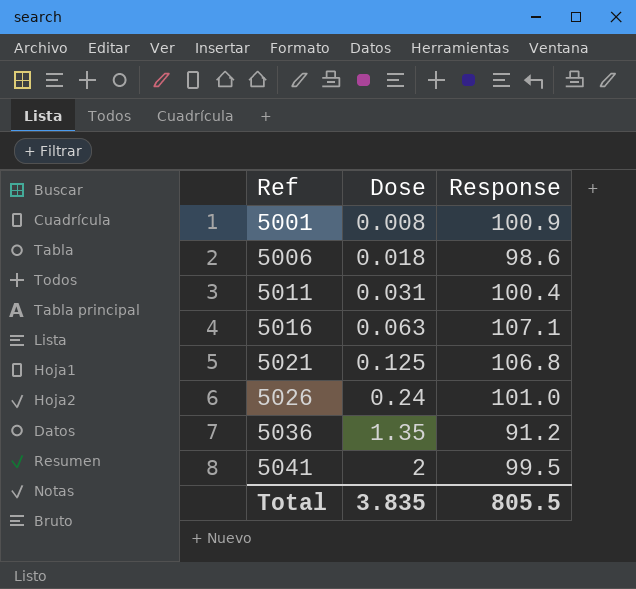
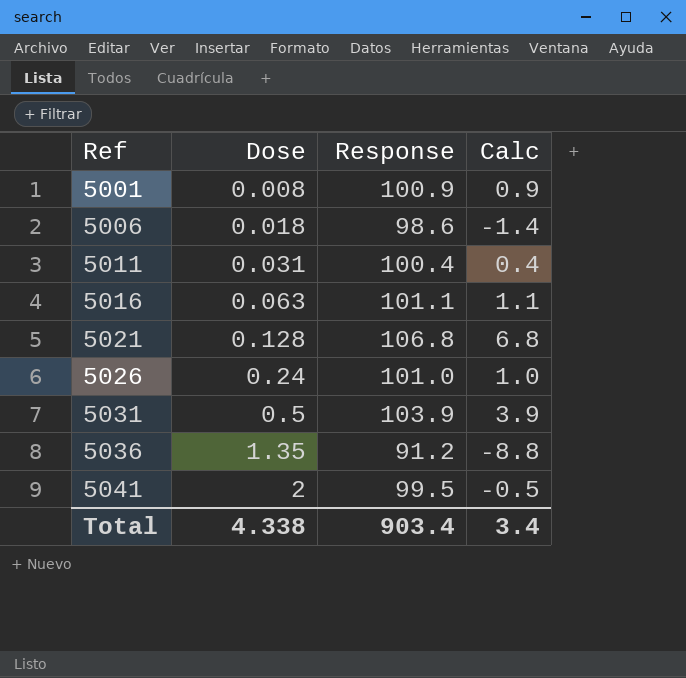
column Calc | formula: none -> [Response] - 100
5016 | Response: 107.1 -> 101.1
5021 | Dose: 0.125 -> 0.128
row 5031: none -> 0.5 | 103.9 | 3.9
Total | Dose: 3.835 -> 4.338
Total | Response: 805.5 -> 903.4

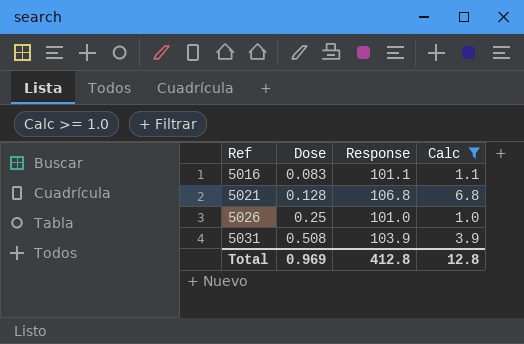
filter: none -> Calc >= 1.0
5016 | Dose: 0.063 -> 0.083
5026 | Dose: 0.24 -> 0.25
5031 | Dose: 0.5 -> 0.508
Total | Dose: 4.338 -> 0.969
Total | Response: 903.4 -> 412.8
Total | Calc: 3.4 -> 12.8

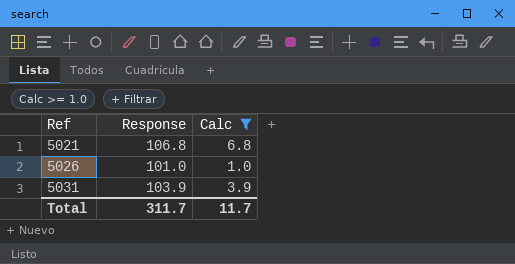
column Dose | position: 2 -> none
row 5016: 0.083 | 101.1 | 1.1 -> none
Total | Response: 412.8 -> 311.7
Total | Calc: 12.8 -> 11.7

